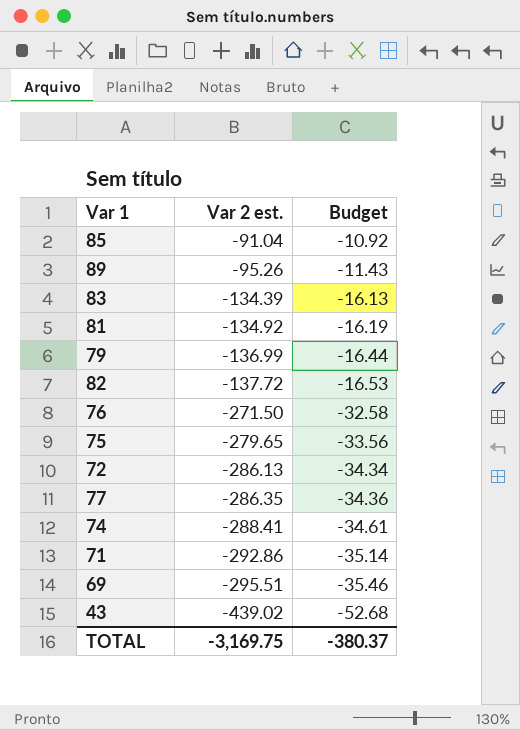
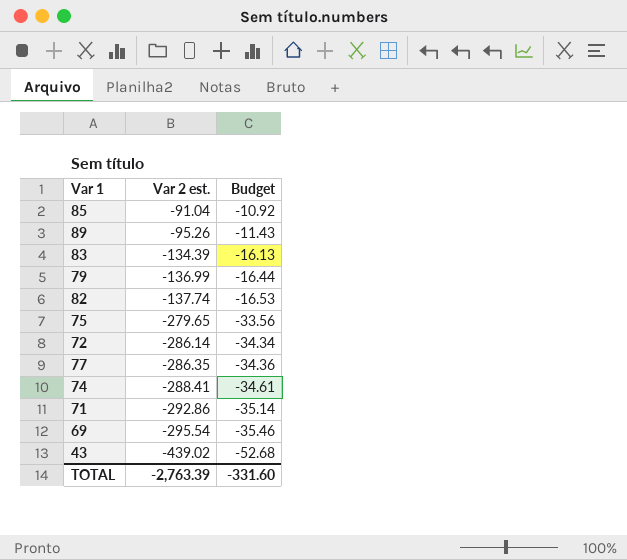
row 81: -134.92 | -16.19 -> none
row 76: -271.50 | -32.58 -> none
82 | Var 2 est.: -137.72 -> -137.74
72 | Var 2 est.: -286.13 -> -286.14
69 | Var 2 est.: -295.51 -> -295.54
TOTAL | Var 2 est.: -3,169.75 -> -2,763.39
TOTAL | Budget: -380.37 -> -331.60

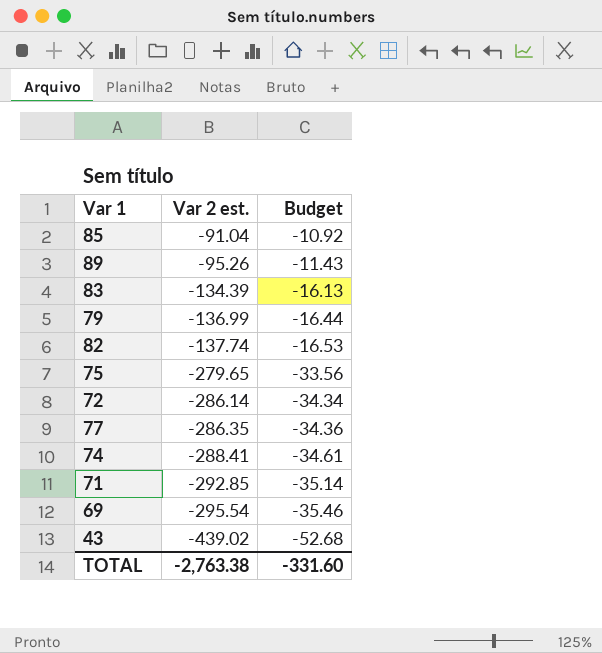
71 | Var 2 est.: -292.86 -> -292.85
TOTAL | Var 2 est.: -2,763.39 -> -2,763.38

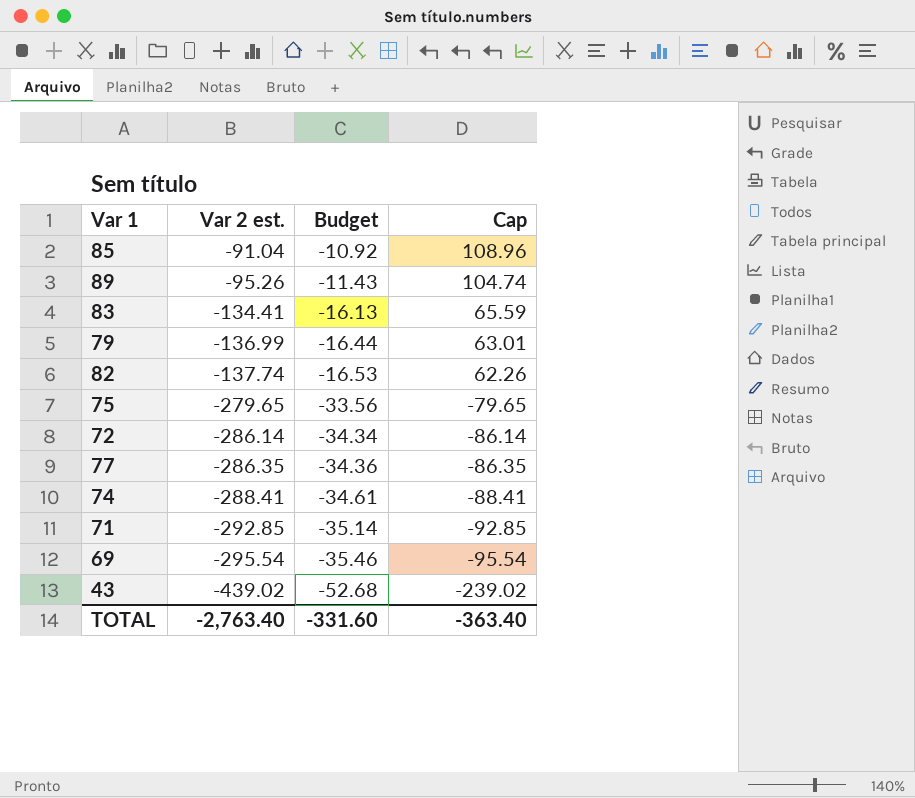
column Cap | formula: none -> [Var 2 est.] + 200
83 | Var 2 est.: -134.39 -> -134.41
TOTAL | Var 2 est.: -2,763.38 -> -2,763.40

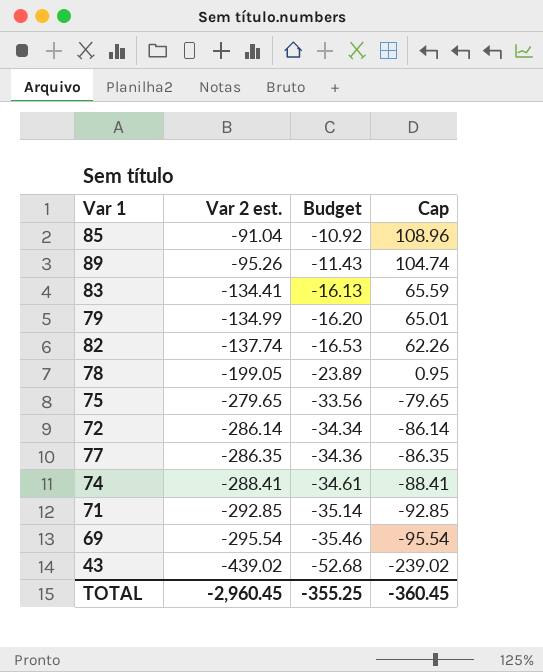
79 | Var 2 est.: -136.99 -> -134.99
79 | Budget: -16.44 -> -16.20
79 | Cap: 63.01 -> 65.01
row 78: none -> -199.05 | -23.89 | 0.95
TOTAL | Var 2 est.: -2,763.40 -> -2,960.45
TOTAL | Budget: -331.60 -> -355.25
TOTAL | Cap: -363.40 -> -360.45

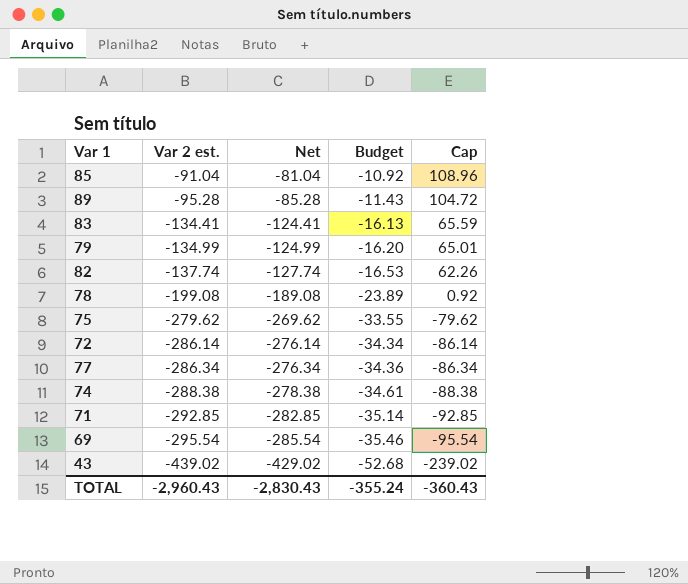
column Net | formula: none -> [Var 2 est.] + 10
89 | Var 2 est.: -95.26 -> -95.28
89 | Cap: 104.74 -> 104.72
78 | Var 2 est.: -199.05 -> -199.08
78 | Cap: 0.95 -> 0.92
75 | Var 2 est.: -279.65 -> -279.62
75 | Budget: -33.56 -> -33.55
75 | Cap: -79.65 -> -79.62
77 | Var 2 est.: -286.35 -> -286.34
77 | Cap: -86.35 -> -86.34
74 | Var 2 est.: -288.41 -> -288.38
74 | Cap: -88.41 -> -88.38
TOTAL | Var 2 est.: -2,960.45 -> -2,960.43
TOTAL | Budget: -355.25 -> -355.24
TOTAL | Cap: -360.45 -> -360.43

